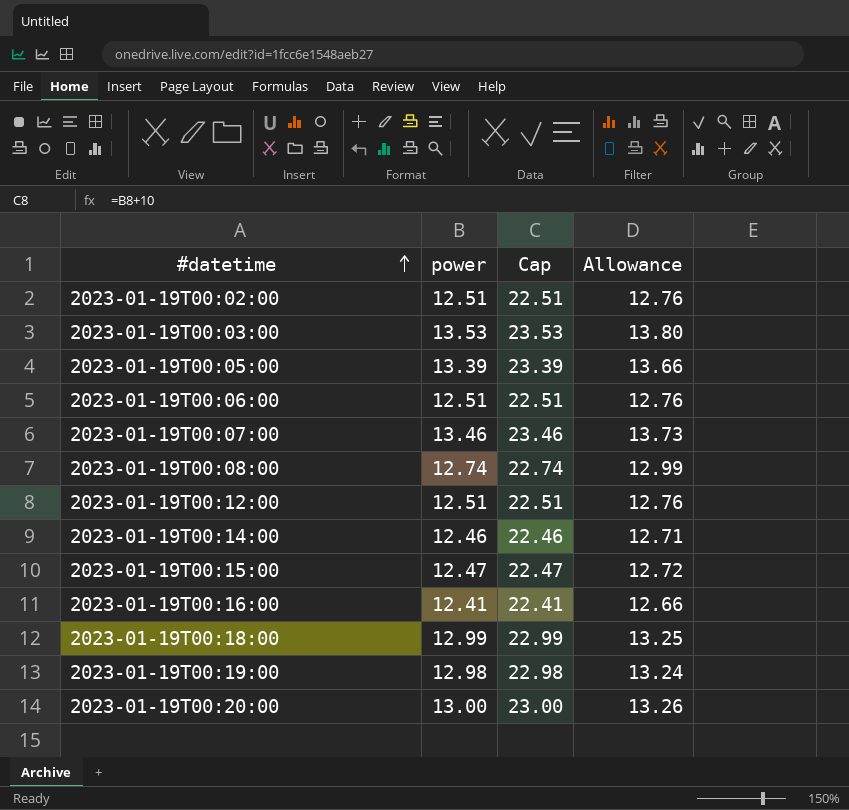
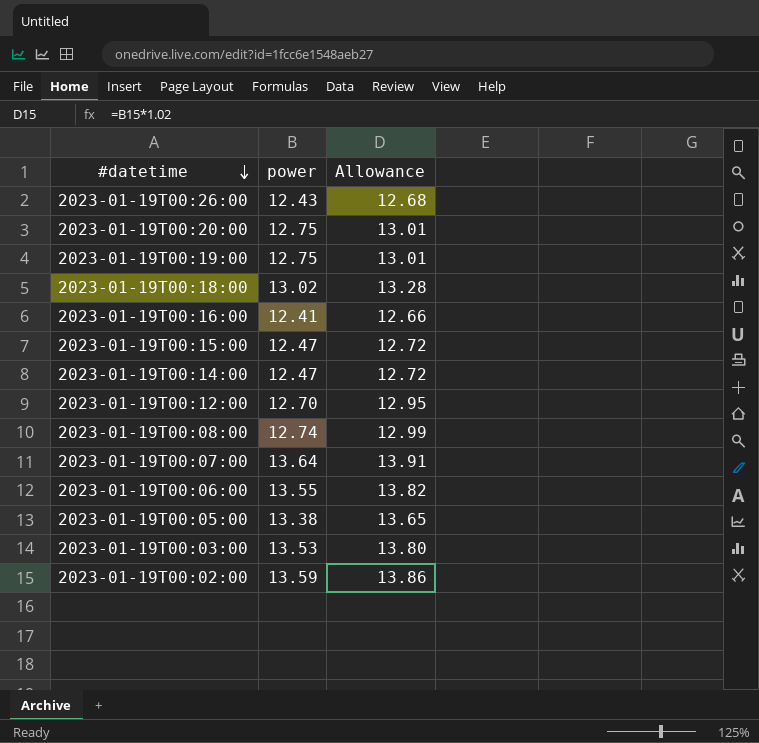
row order: #datetime ascending -> #datetime descending
column Cap | formula: [power] + 10 -> none
row 2023-01-19T00:26:00: none -> 12.43 | 12.68
2023-01-19T00:20:00 | power: 13.00 -> 12.75
2023-01-19T00:20:00 | Allowance: 13.26 -> 13.01
2023-01-19T00:19:00 | power: 12.98 -> 12.75
2023-01-19T00:19:00 | Allowance: 13.24 -> 13.01
2023-01-19T00:18:00 | power: 12.99 -> 13.02
2023-01-19T00:18:00 | Allowance: 13.25 -> 13.28
2023-01-19T00:14:00 | power: 12.46 -> 12.47
2023-01-19T00:14:00 | Allowance: 12.71 -> 12.72
2023-01-19T00:12:00 | power: 12.51 -> 12.70
2023-01-19T00:12:00 | Allowance: 12.76 -> 12.95
2023-01-19T00:07:00 | power: 13.46 -> 13.64
2023-01-19T00:07:00 | Allowance: 13.73 -> 13.91
2023-01-19T00:06:00 | power: 12.51 -> 13.55
2023-01-19T00:06:00 | Allowance: 12.76 -> 13.82
2023-01-19T00:05:00 | power: 13.39 -> 13.38
2023-01-19T00:05:00 | Allowance: 13.66 -> 13.65
2023-01-19T00:02:00 | power: 12.51 -> 13.59
2023-01-19T00:02:00 | Allowance: 12.76 -> 13.86

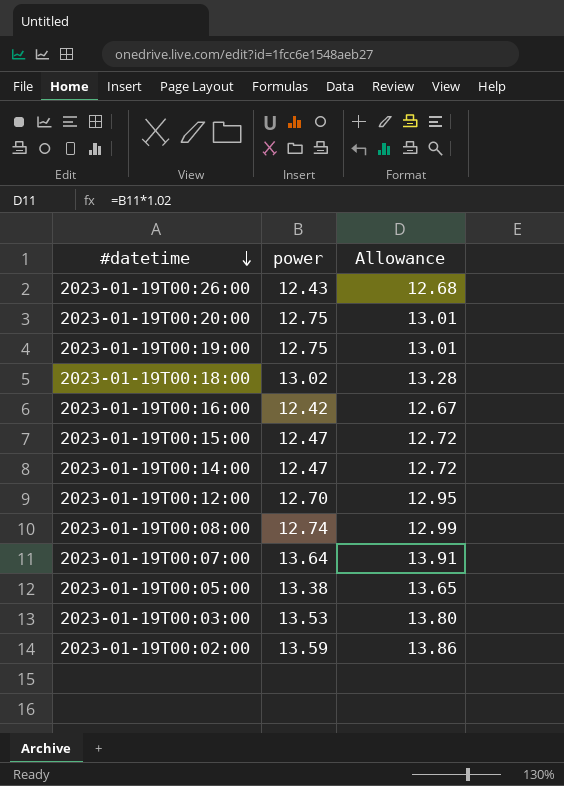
row 2023-01-19T00:06:00: 13.55 | 13.82 -> none
2023-01-19T00:16:00 | power: 12.41 -> 12.42
2023-01-19T00:16:00 | Allowance: 12.66 -> 12.67

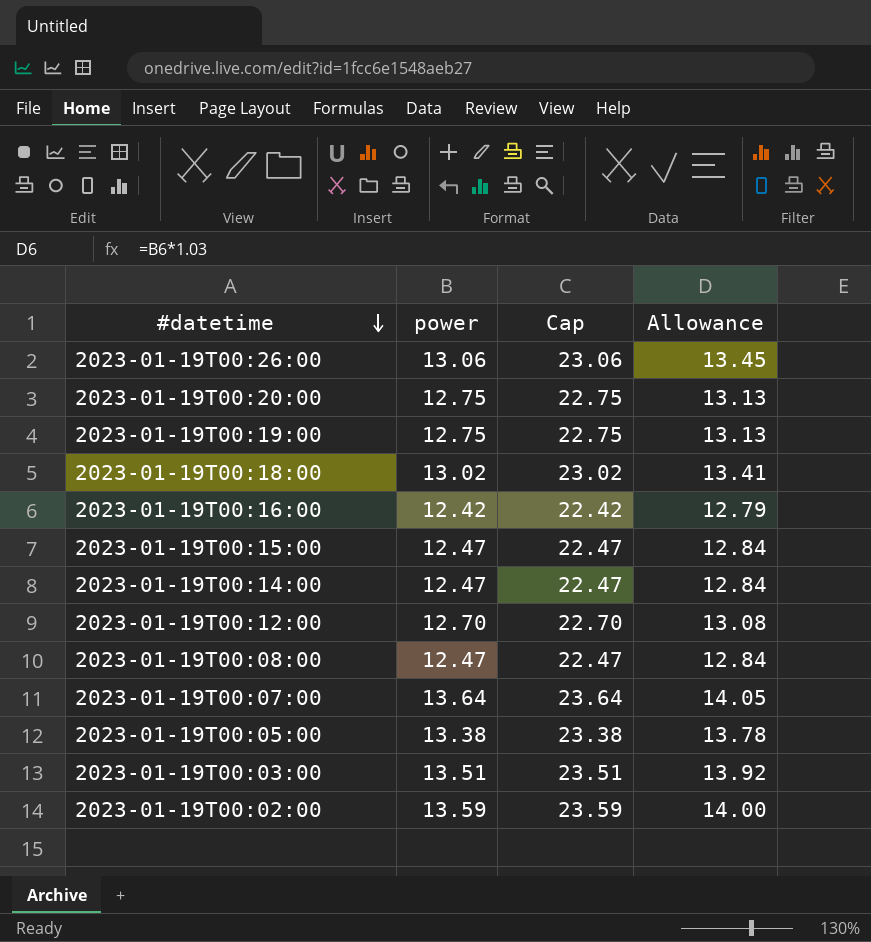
column Cap | formula: none -> [power] + 10
column Allowance | formula: [power] * 1.02 -> [power] * 1.03
2023-01-19T00:26:00 | power: 12.43 -> 13.06
2023-01-19T00:08:00 | power: 12.74 -> 12.47
2023-01-19T00:03:00 | power: 13.53 -> 13.51

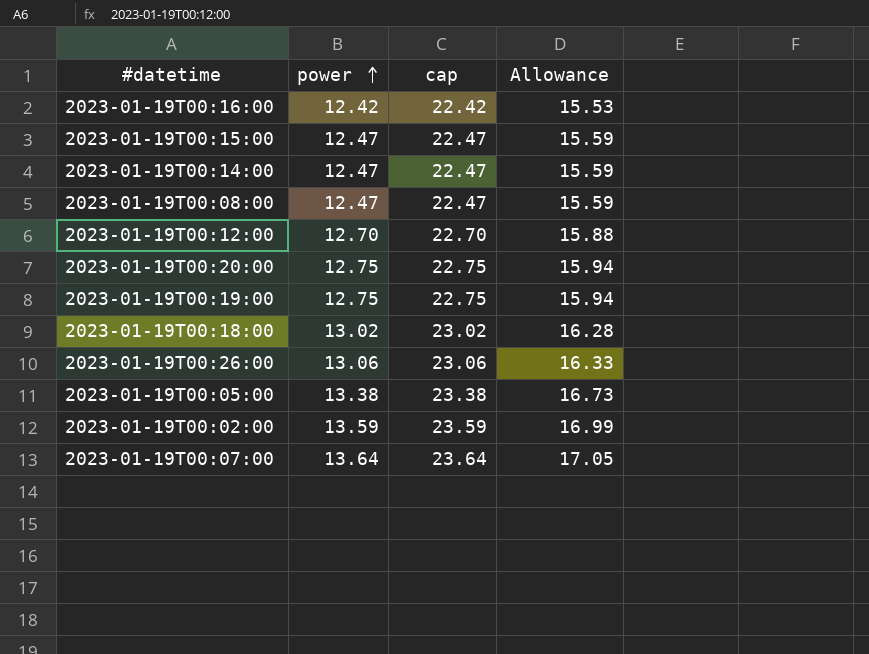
row order: #datetime descending -> power ascending
column name: Cap -> cap
column Allowance | formula: [power] * 1.03 -> [power] * 1.25
row 2023-01-19T00:03:00: 13.51 | 23.51 | 13.92 -> none

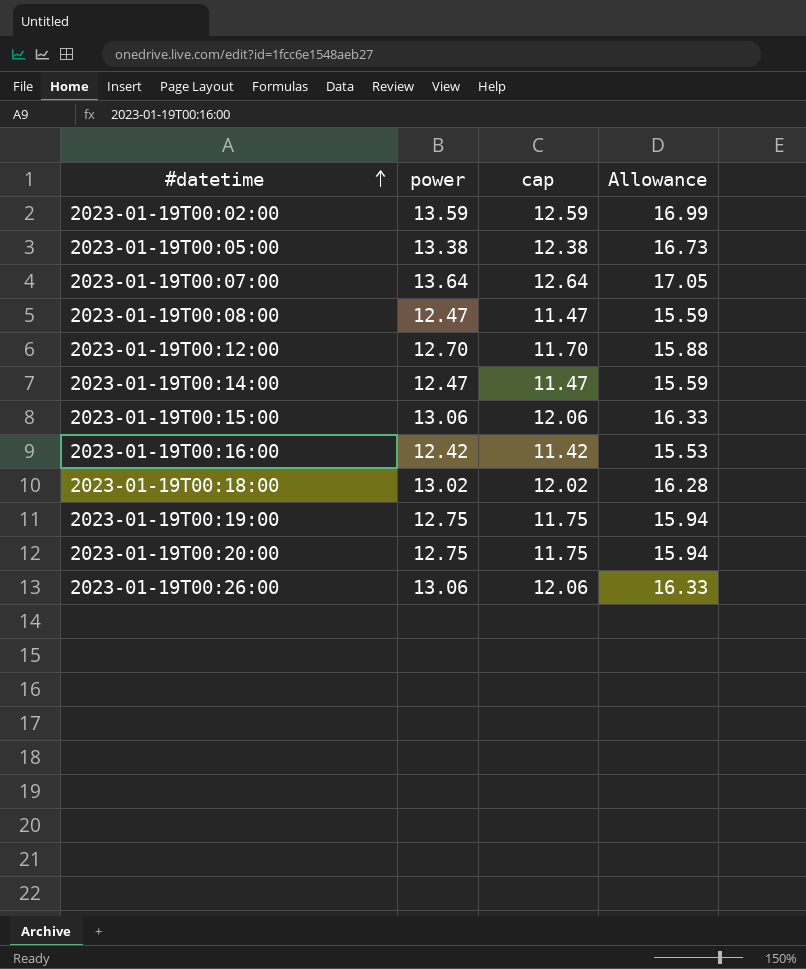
row order: power ascending -> #datetime ascending
column cap | formula: [power] + 10 -> [power] - 1
2023-01-19T00:15:00 | power: 12.47 -> 13.06
2023-01-19T00:15:00 | Allowance: 15.59 -> 16.33

